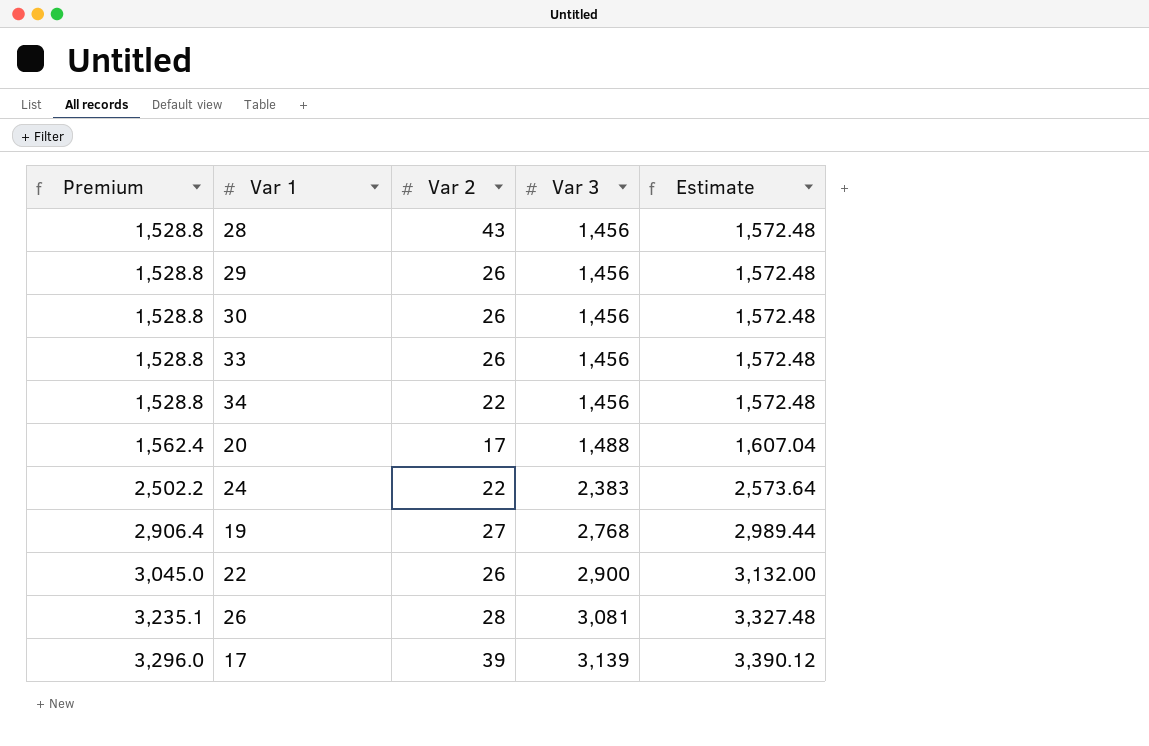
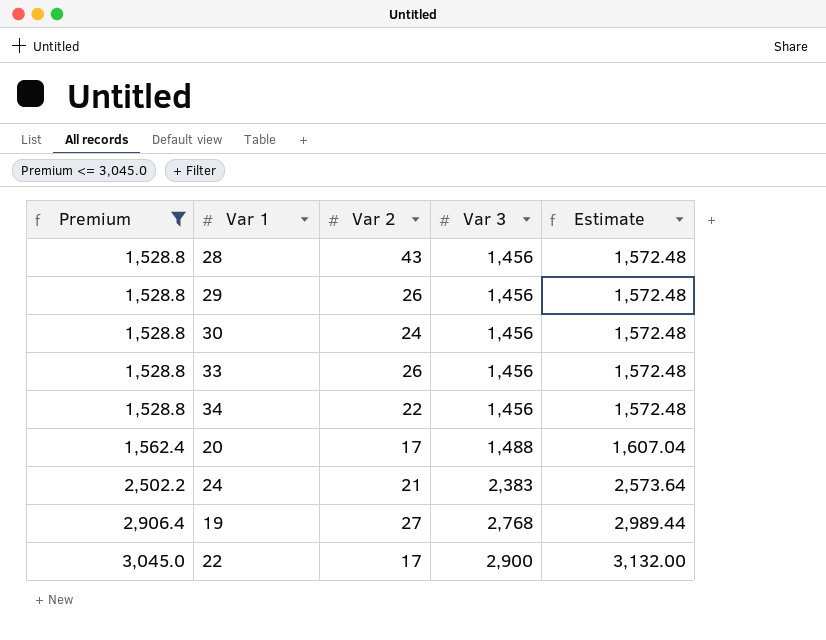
filter: none -> Premium <= 3,045.0
30 | Var 2: 26 -> 24
24 | Var 2: 22 -> 21
22 | Var 2: 26 -> 17

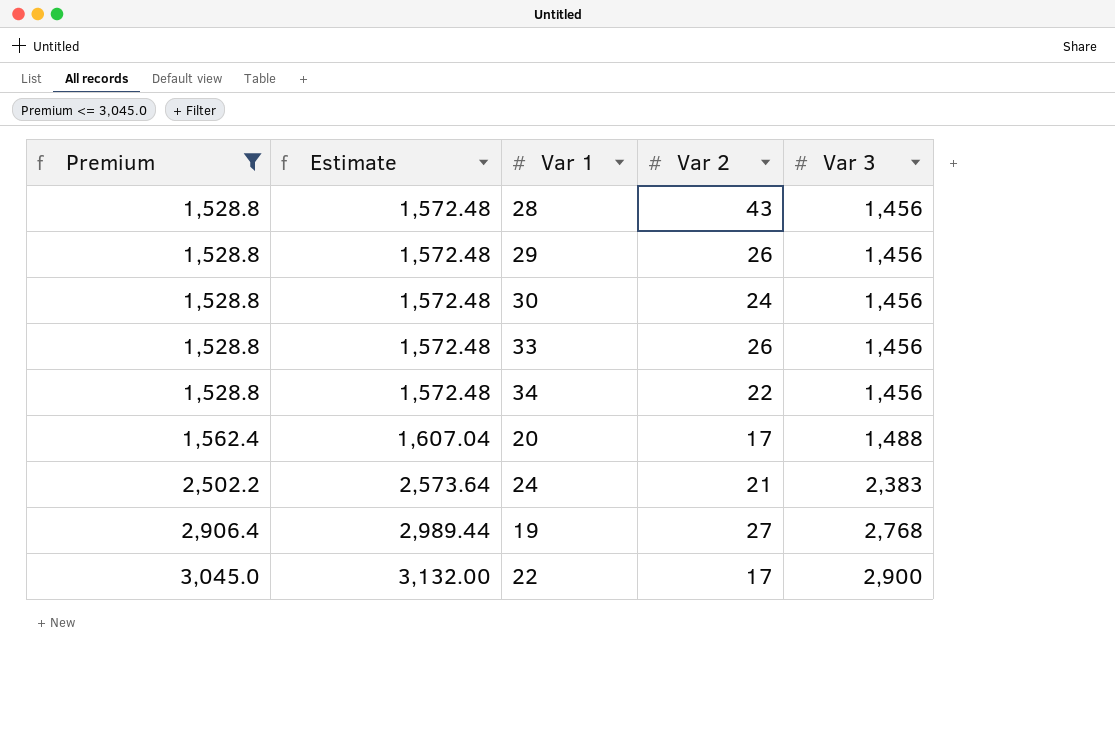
column Estimate | position: 5 -> 2

